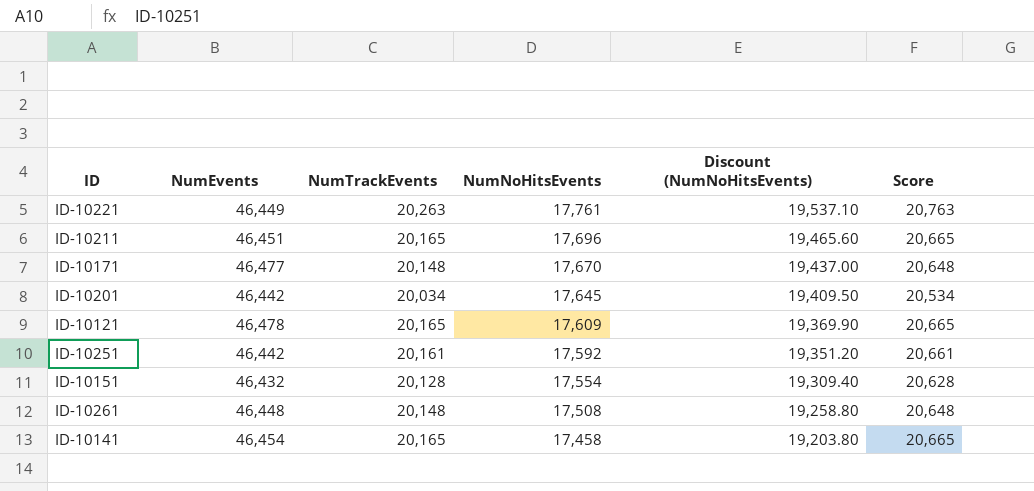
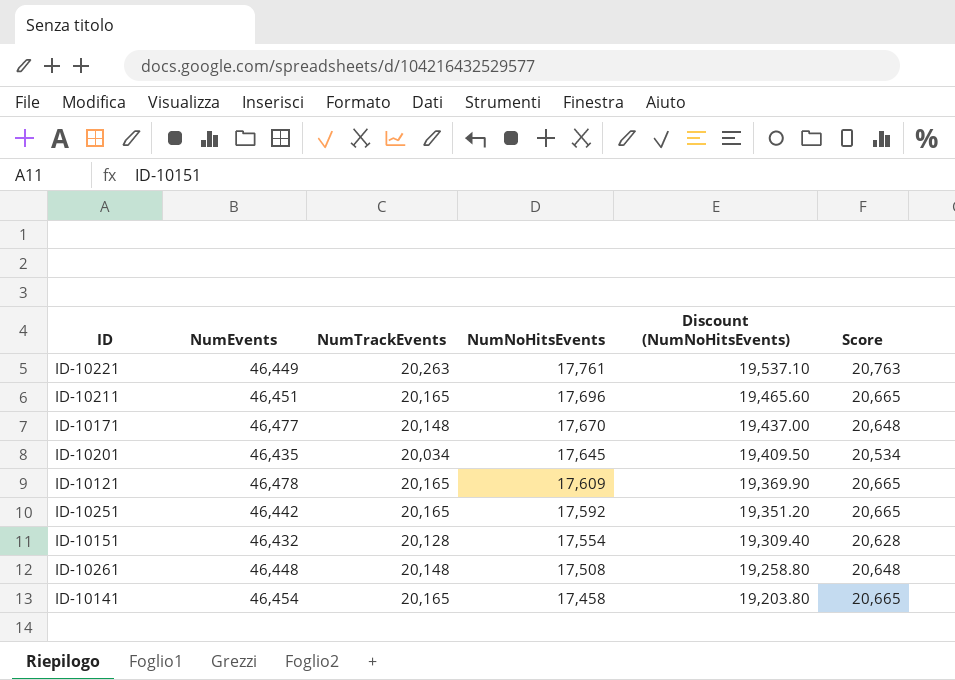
ID-10201 | NumEvents: 46,442 -> 46,435
ID-10251 | NumTrackEvents: 20,161 -> 20,165
ID-10251 | Score: 20,661 -> 20,665

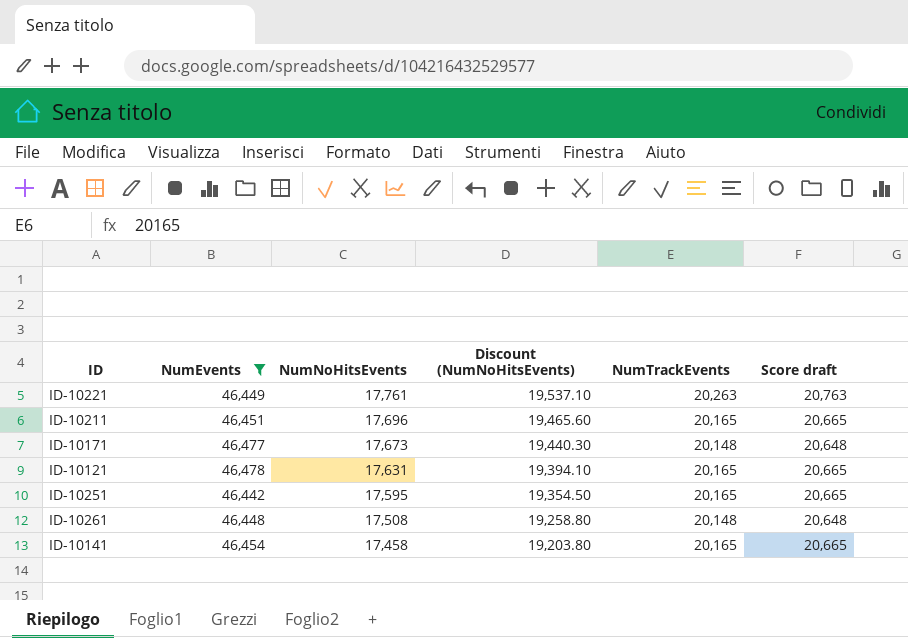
filter: none -> NumEvents >= 46,442
column NumTrackEvents | position: 3 -> 5
column name: Score -> Score draft
ID-10171 | NumNoHitsEvents: 17,670 -> 17,673
ID-10171 | Discount (NumNoHitsEvents): 19,437.00 -> 19,440.30
ID-10121 | NumNoHitsEvents: 17,609 -> 17,631
ID-10121 | Discount (NumNoHitsEvents): 19,369.90 -> 19,394.10
ID-10251 | NumNoHitsEvents: 17,592 -> 17,595
ID-10251 | Discount (NumNoHitsEvents): 19,351.20 -> 19,354.50

